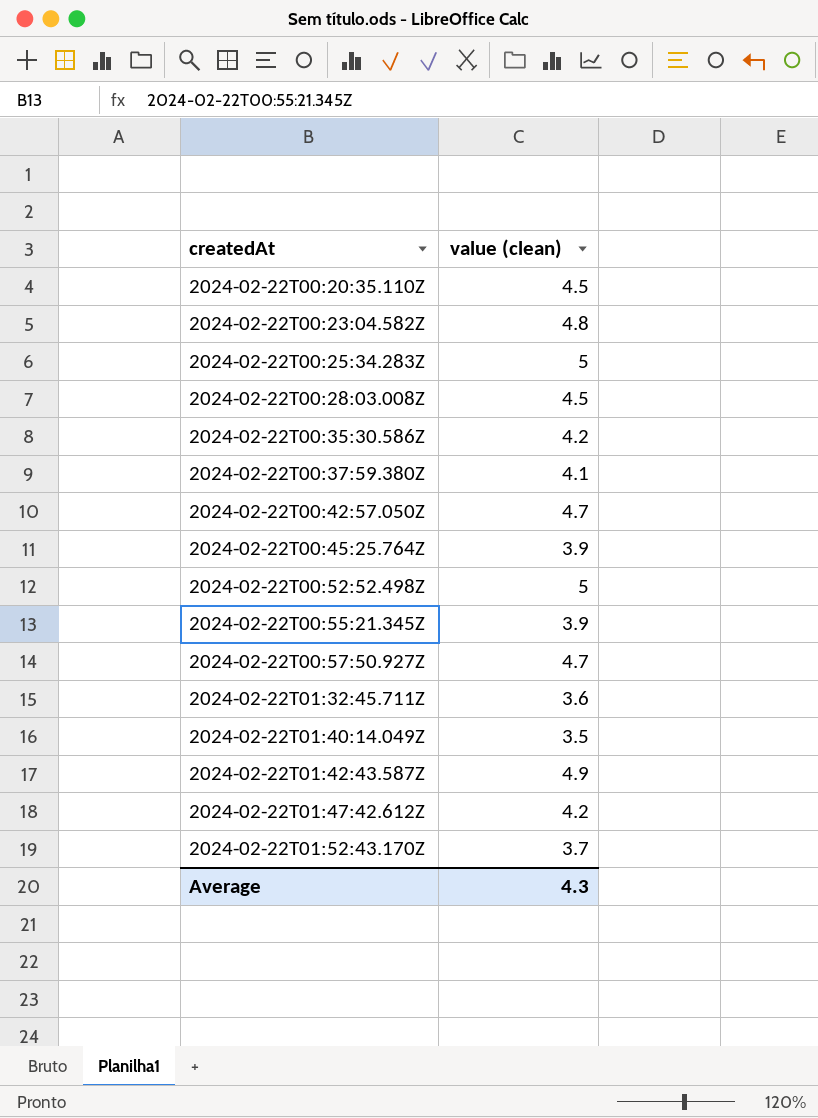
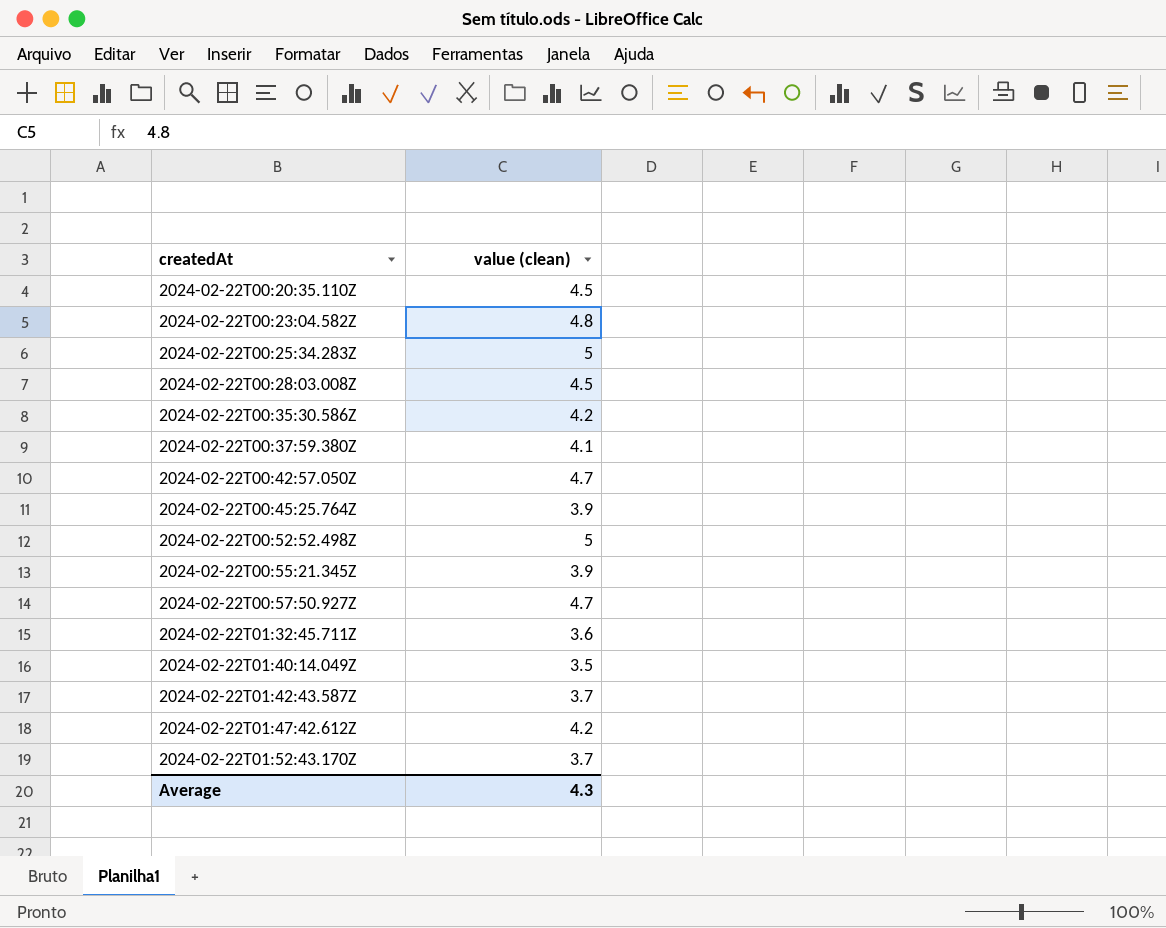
2024-02-22T01:42:43.587Z | value (clean): 4.9 -> 3.7

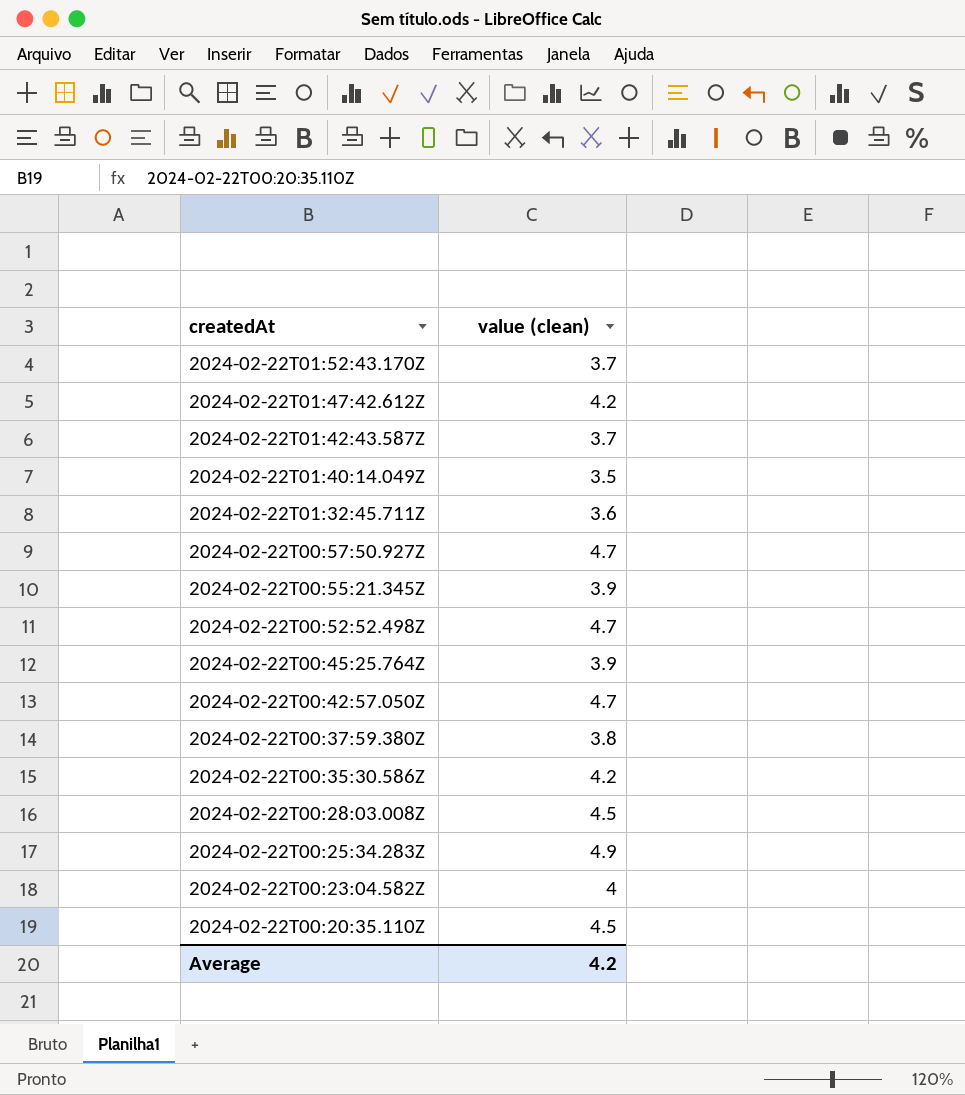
row order: createdAt ascending -> createdAt descending
2024-02-22T00:52:52.498Z | value (clean): 5 -> 4.7
2024-02-22T00:37:59.380Z | value (clean): 4.1 -> 3.8
2024-02-22T00:25:34.283Z | value (clean): 5 -> 4.9
2024-02-22T00:23:04.582Z | value (clean): 4.8 -> 4
Average | value (clean): 4.3 -> 4.2

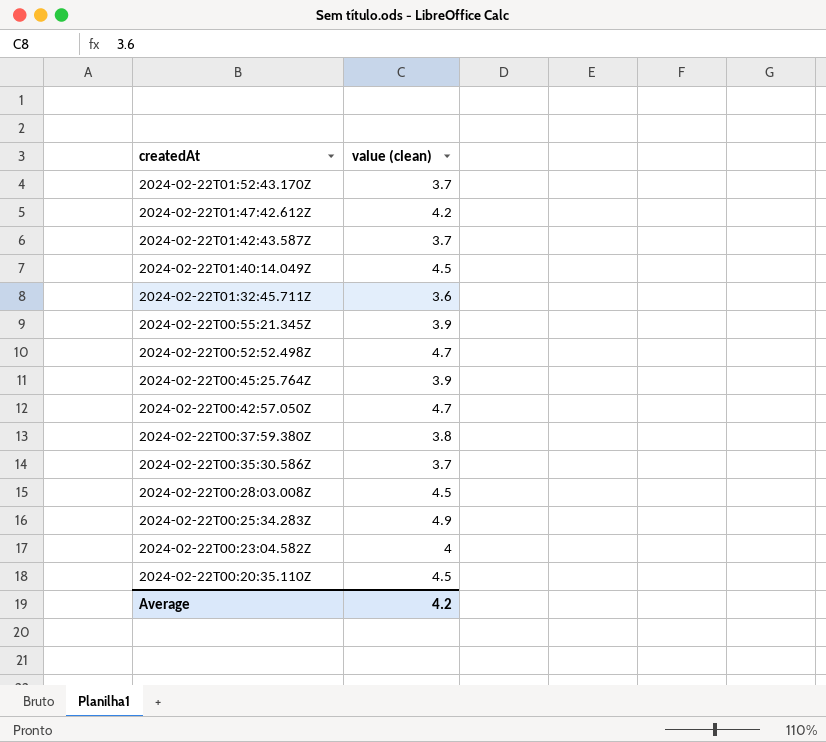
row 2024-02-22T00:57:50.927Z: 4.7 -> none
2024-02-22T01:40:14.049Z | value (clean): 3.5 -> 4.5
2024-02-22T00:35:30.586Z | value (clean): 4.2 -> 3.7

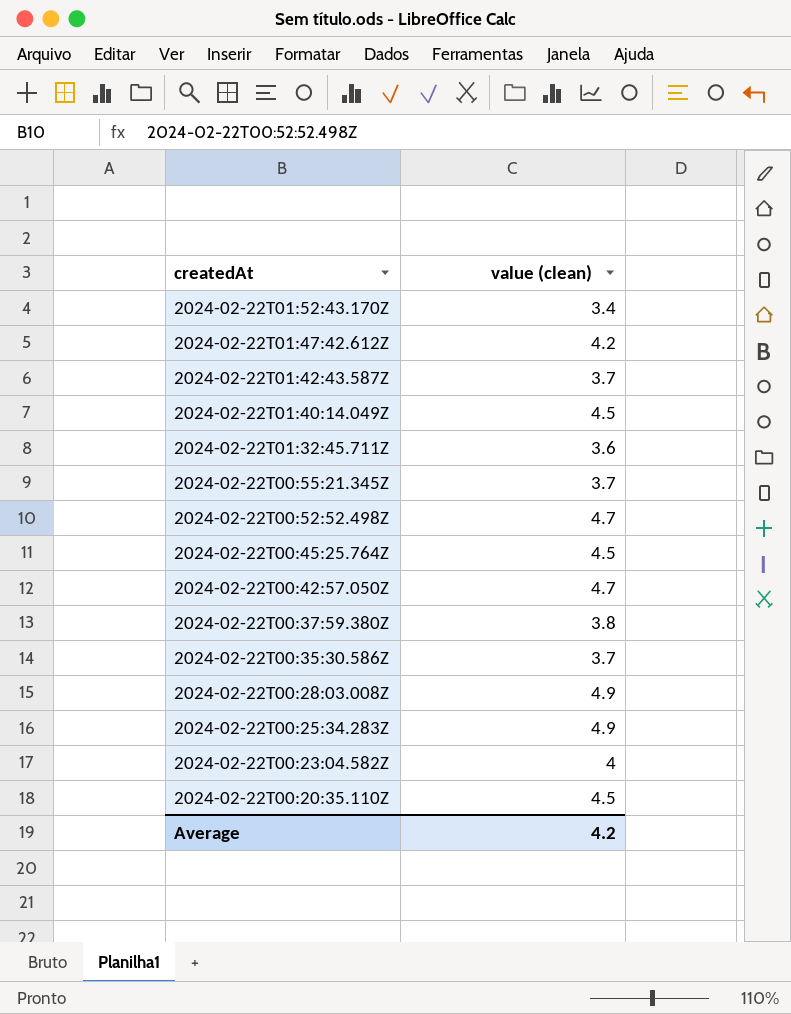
2024-02-22T01:52:43.170Z | value (clean): 3.7 -> 3.4
2024-02-22T00:55:21.345Z | value (clean): 3.9 -> 3.7
2024-02-22T00:45:25.764Z | value (clean): 3.9 -> 4.5
2024-02-22T00:28:03.008Z | value (clean): 4.5 -> 4.9

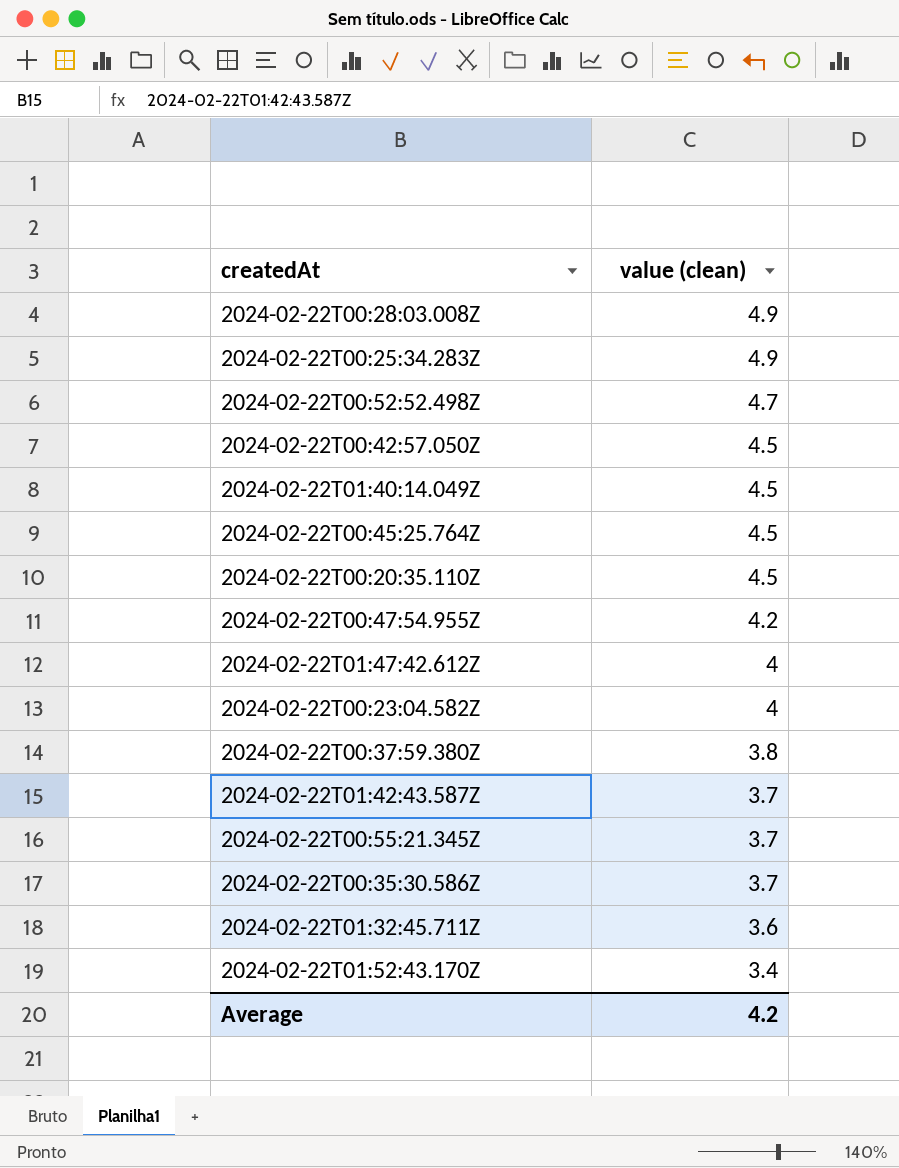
row order: createdAt descending -> value (clean) descending
2024-02-22T00:42:57.050Z | value (clean): 4.7 -> 4.5
row 2024-02-22T00:47:54.955Z: none -> 4.2
2024-02-22T01:47:42.612Z | value (clean): 4.2 -> 4

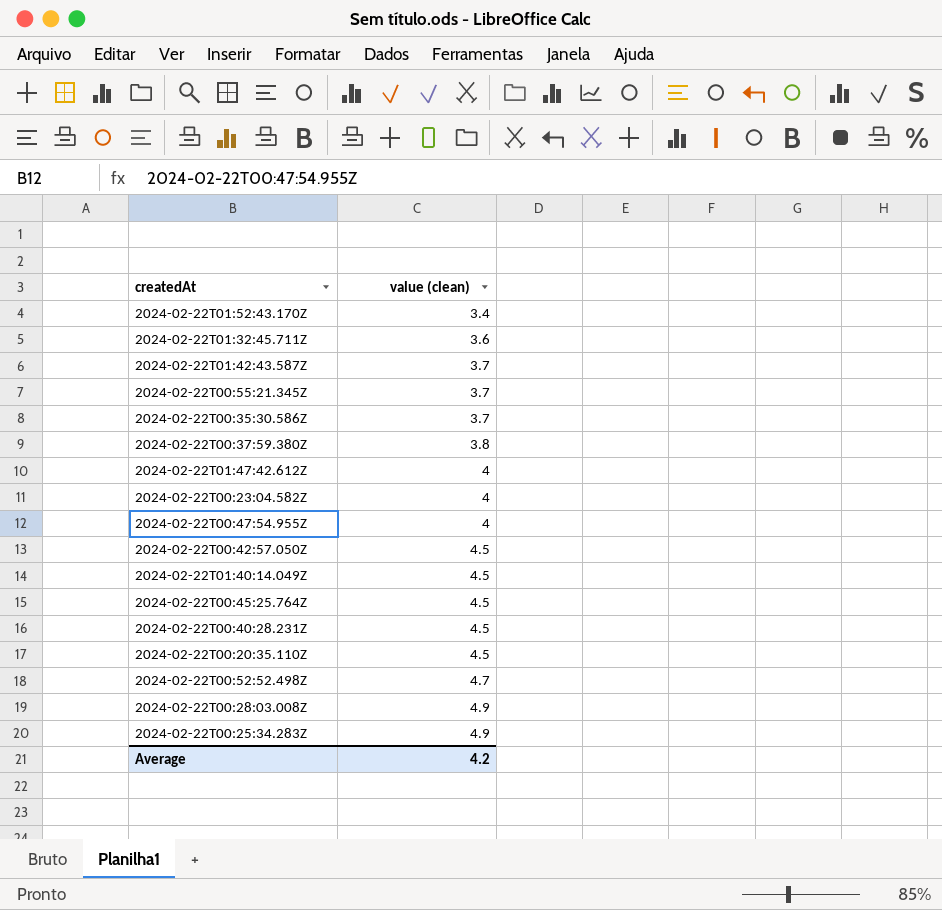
row order: value (clean) descending -> value (clean) ascending
2024-02-22T00:47:54.955Z | value (clean): 4.2 -> 4
row 2024-02-22T00:40:28.231Z: none -> 4.5

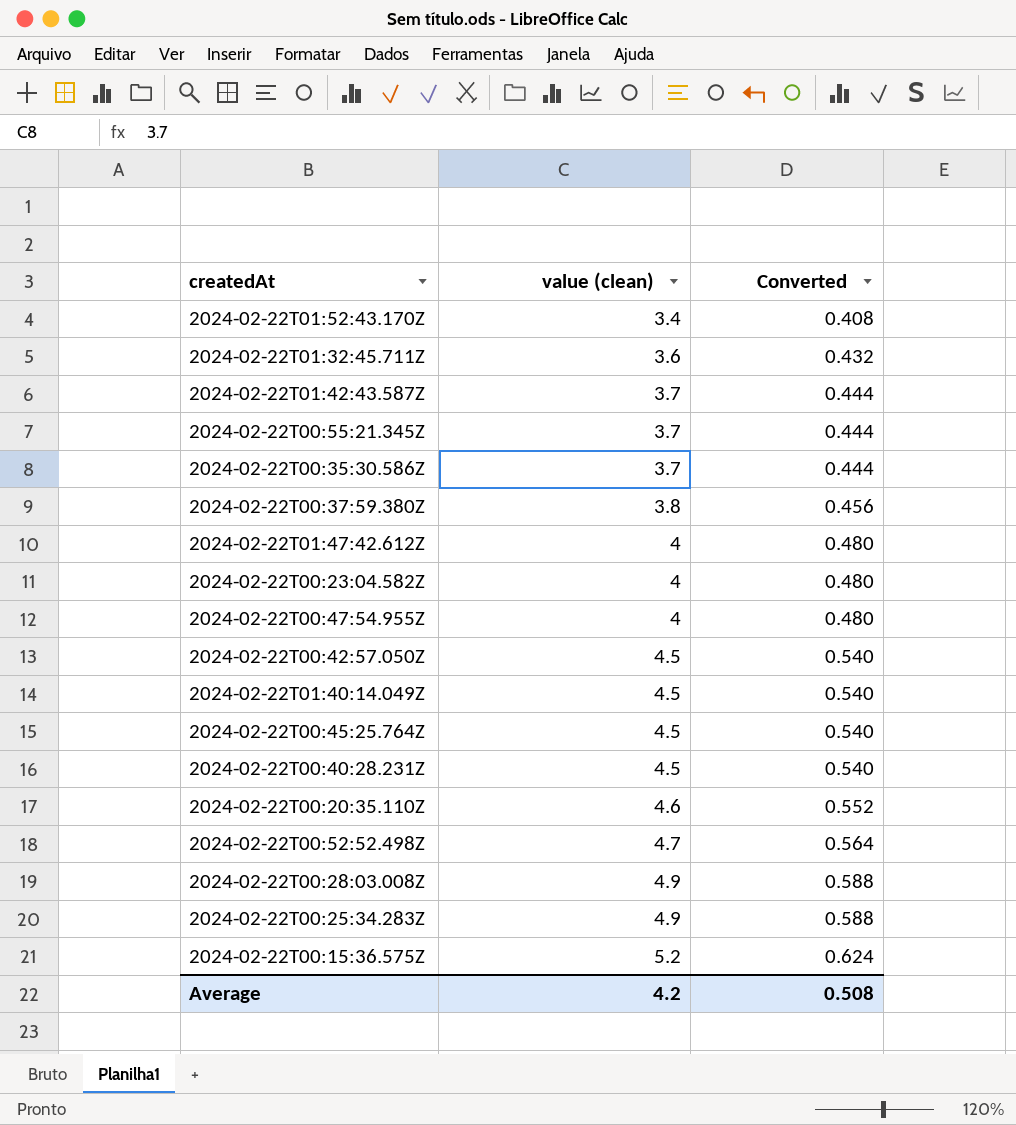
column Converted | formula: none -> [value (clean)] * 0.12
2024-02-22T00:20:35.110Z | value (clean): 4.5 -> 4.6
row 2024-02-22T00:15:36.575Z: none -> 5.2 | 0.624

